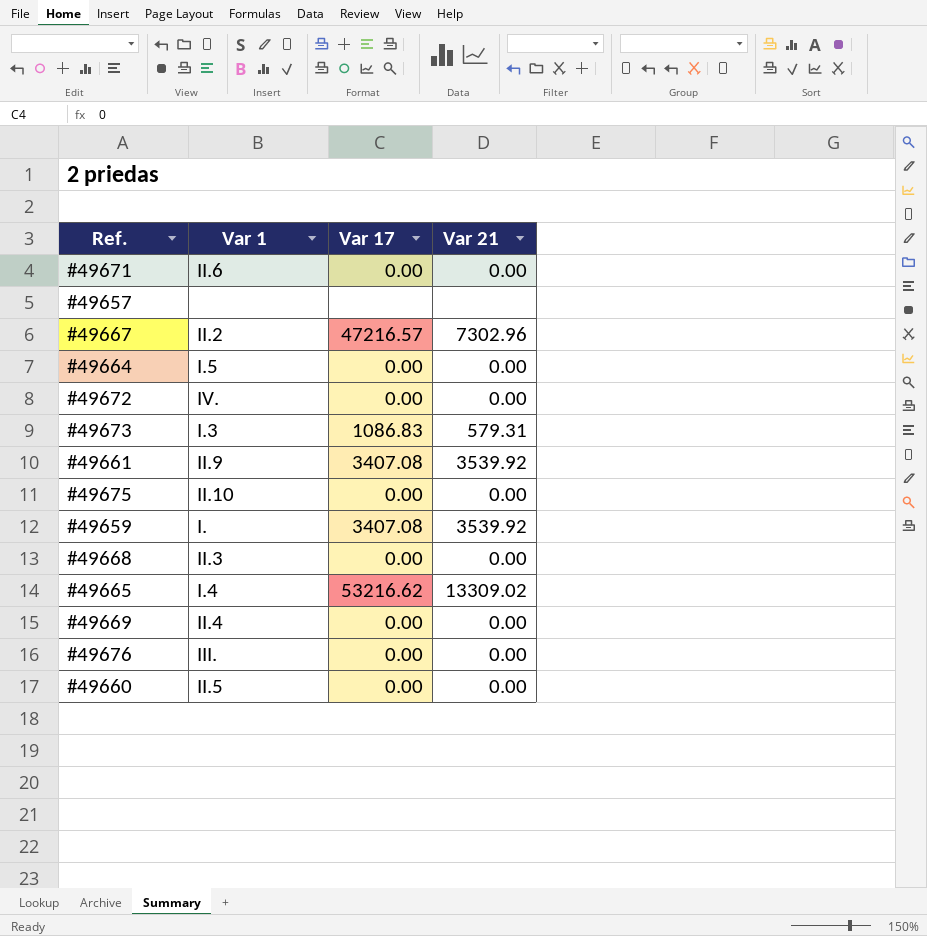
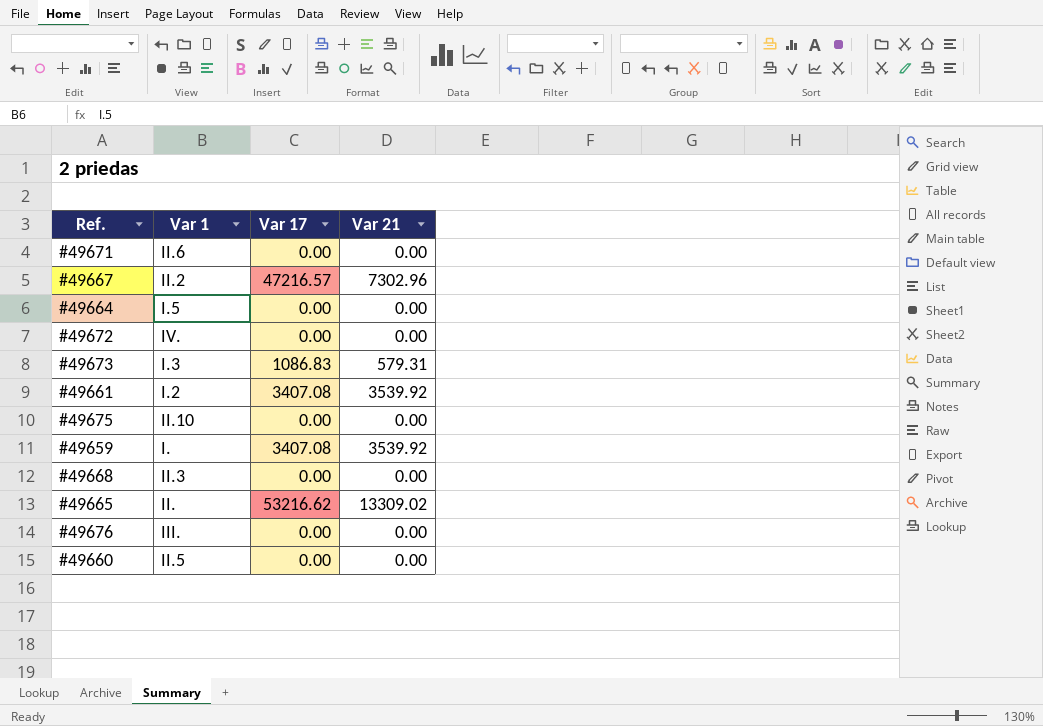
row #49657: none | none | none -> none
row #49669: II.4 | 0.00 | 0.00 -> none
#49661 | Var 1: II.9 -> I.2
#49665 | Var 1: I.4 -> II.

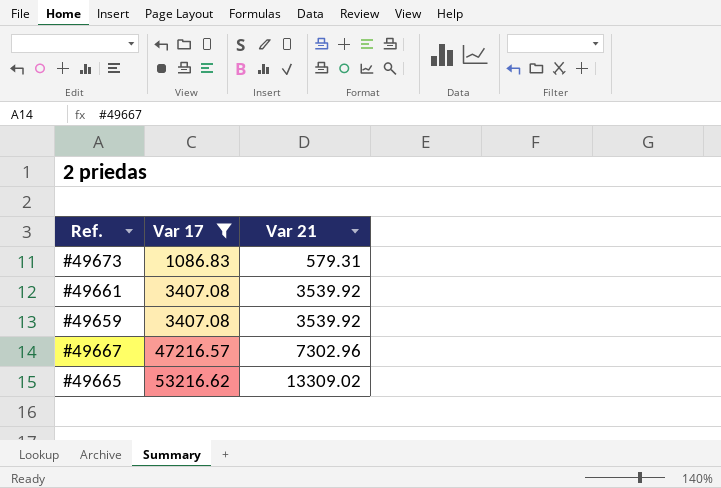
filter: none -> Var 17 != 0.00
row order: none -> Var 17 ascending
column Var 1 | position: 2 -> none

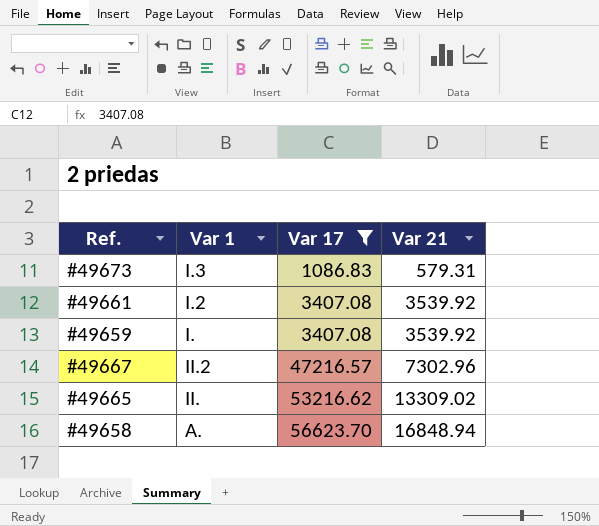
column Var 1 | position: none -> 2
row #49658: none -> A. | 56623.70 | 16848.94

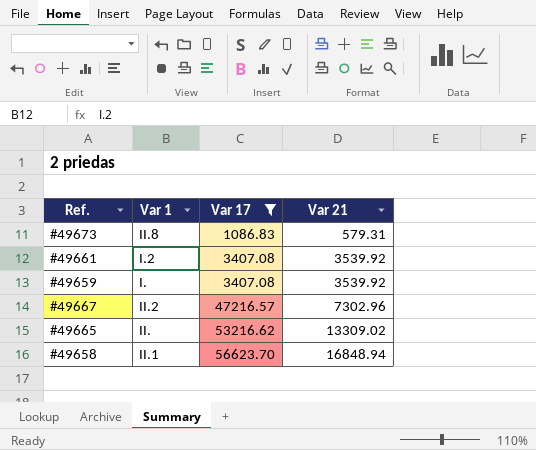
#49673 | Var 1: I.3 -> II.8
#49658 | Var 1: A. -> II.1

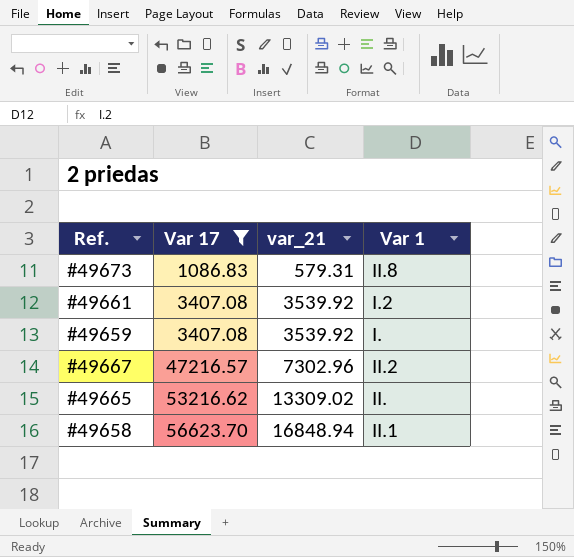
column name: Var 21 -> var_21
column Var 1 | position: 2 -> 4

